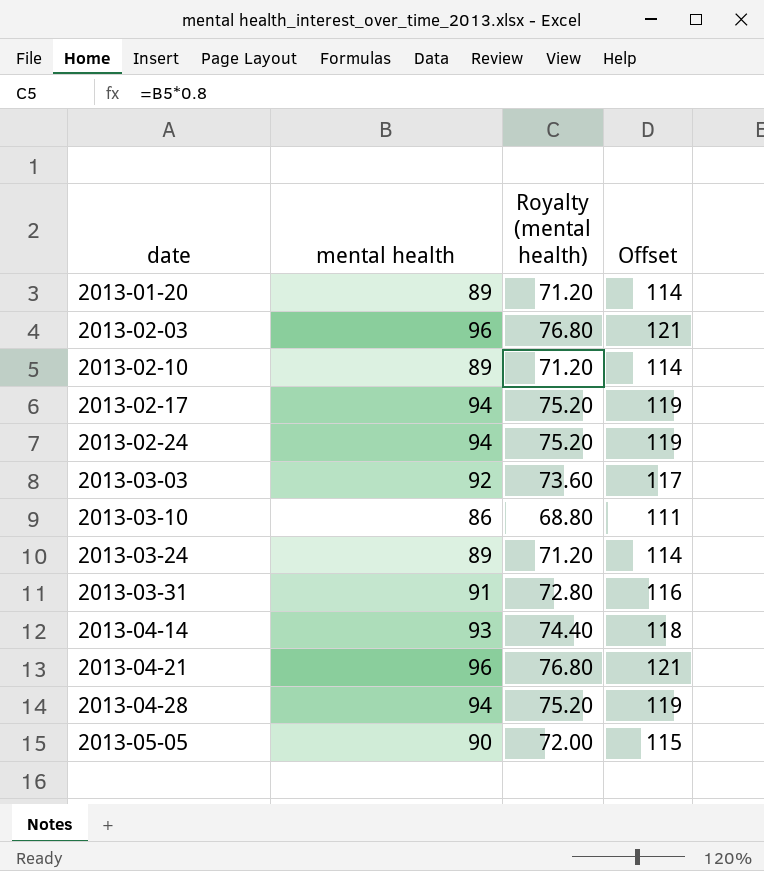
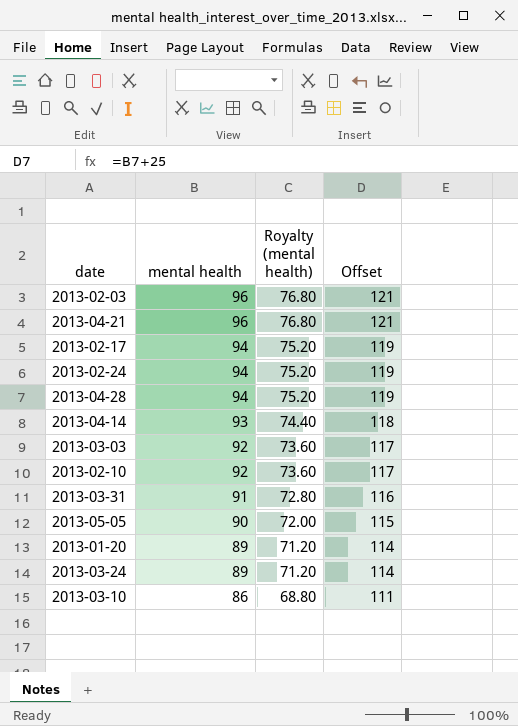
row order: date ascending -> mental health descending
2013-02-10 | mental health: 89 -> 92
2013-02-10 | Royalty (mental health): 71.20 -> 73.60
2013-02-10 | Offset: 114 -> 117

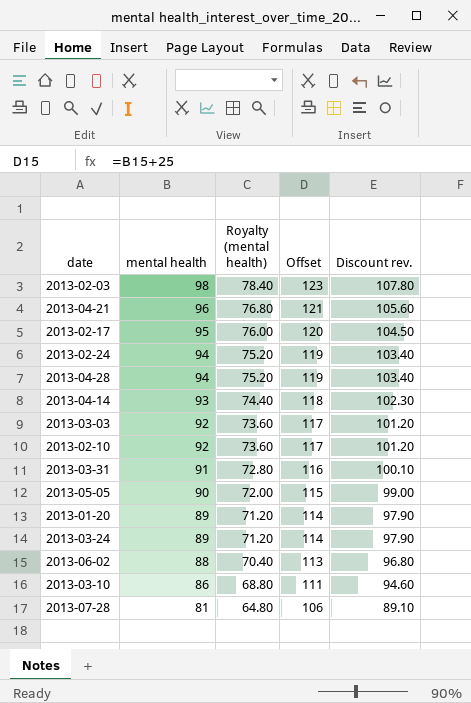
column Discount rev. | formula: none -> [mental health] * 1.1
2013-02-03 | mental health: 96 -> 98
2013-02-03 | Royalty (mental health): 76.80 -> 78.40
2013-02-03 | Offset: 121 -> 123
2013-02-17 | mental health: 94 -> 95
2013-02-17 | Royalty (mental health): 75.20 -> 76.00
2013-02-17 | Offset: 119 -> 120
row 2013-06-02: none -> 88 | 70.40 | 113 | 96.80
row 2013-07-28: none -> 81 | 64.80 | 106 | 89.10

